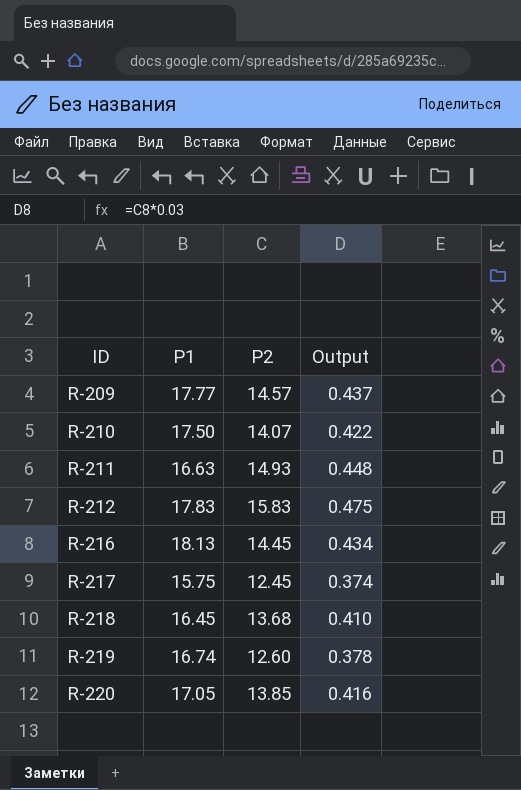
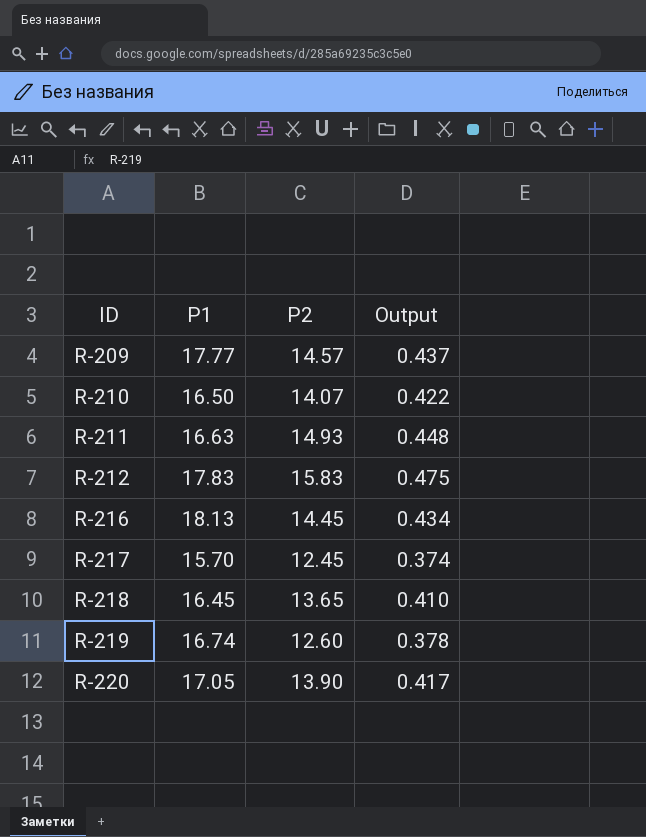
R-210 | P1: 17.50 -> 16.50
R-217 | P1: 15.75 -> 15.70
R-218 | P2: 13.68 -> 13.65
R-220 | P2: 13.85 -> 13.90
R-220 | Output: 0.416 -> 0.417

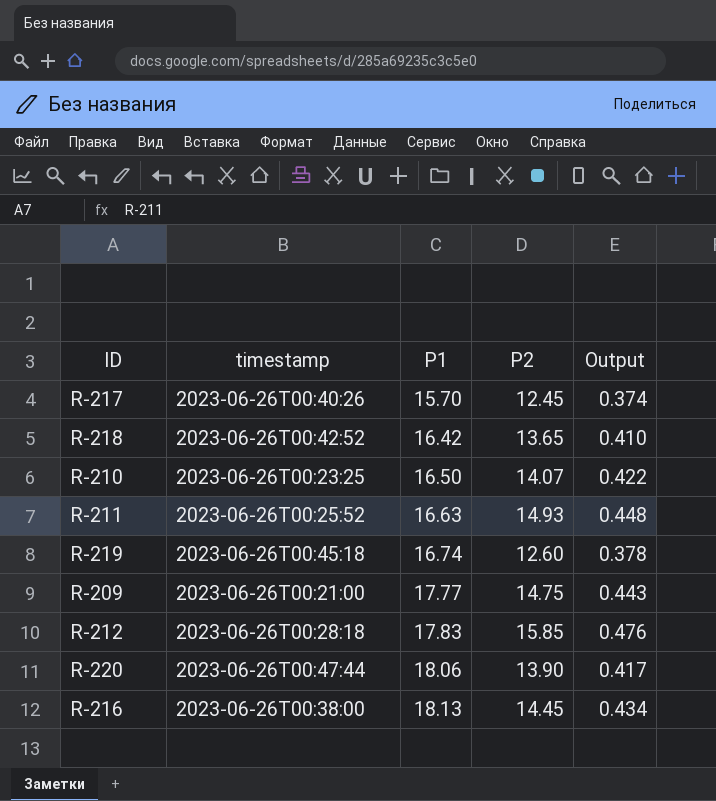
row order: ID ascending -> P1 ascending
column timestamp | position: none -> 2
R-218 | P1: 16.45 -> 16.42
R-209 | P2: 14.57 -> 14.75
R-209 | Output: 0.437 -> 0.443
R-212 | P2: 15.83 -> 15.85
R-212 | Output: 0.475 -> 0.476
R-220 | P1: 17.05 -> 18.06

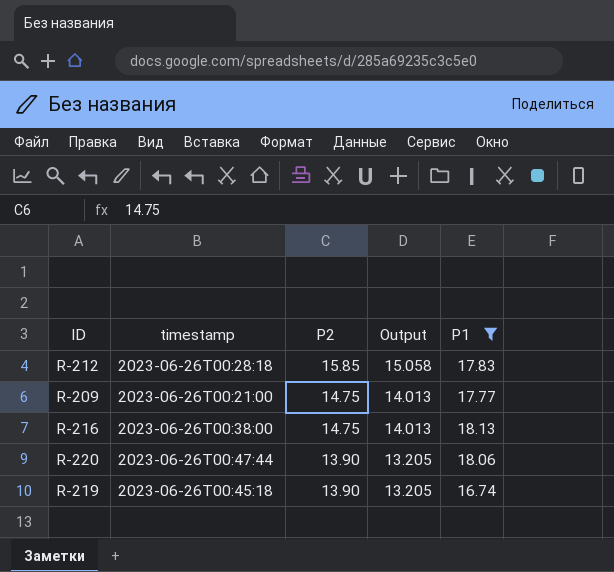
filter: none -> P1 >= 16.74
row order: P1 ascending -> P2 descending
column Output | formula: [P2] * 0.03 -> [P2] * 0.95
column P1 | position: 3 -> 5
R-216 | P2: 14.45 -> 14.75
R-219 | P2: 12.60 -> 13.90

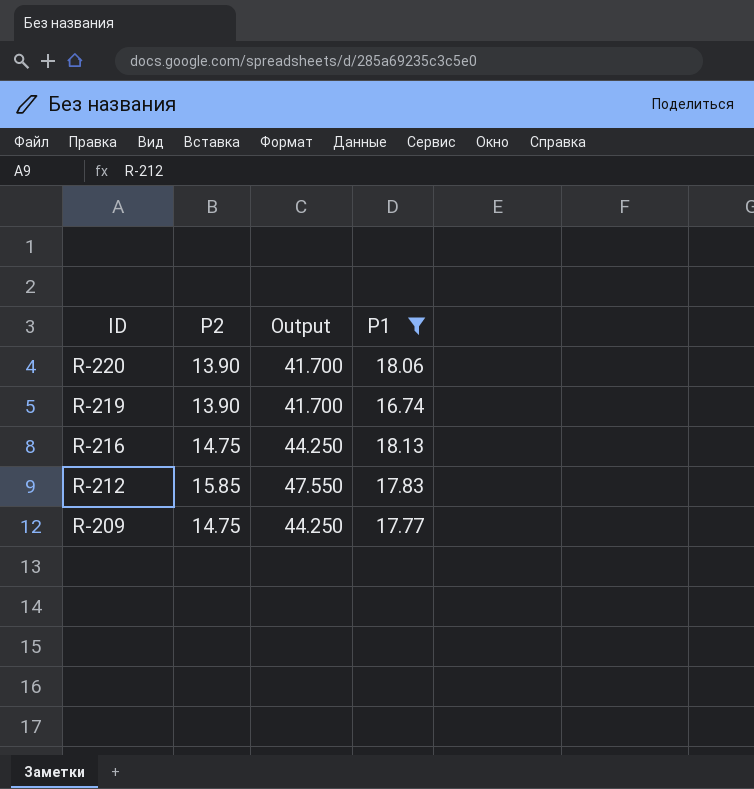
row order: P2 descending -> ID descending
column timestamp | position: 2 -> none
column Output | formula: [P2] * 0.95 -> [P2] * 3

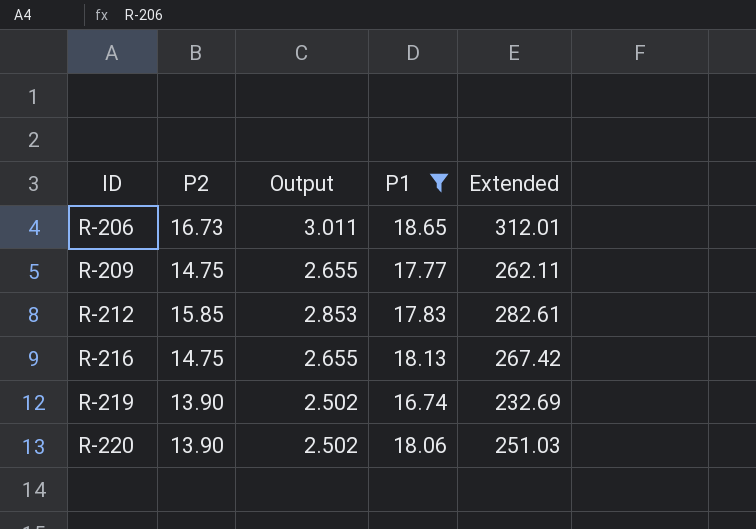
row order: ID descending -> ID ascending
column Output | formula: [P2] * 3 -> [P2] * 0.18
column Extended | formula: none -> [P2] * [P1]
row R-206: none -> 16.73 | 3.011 | 18.65 | 312.01

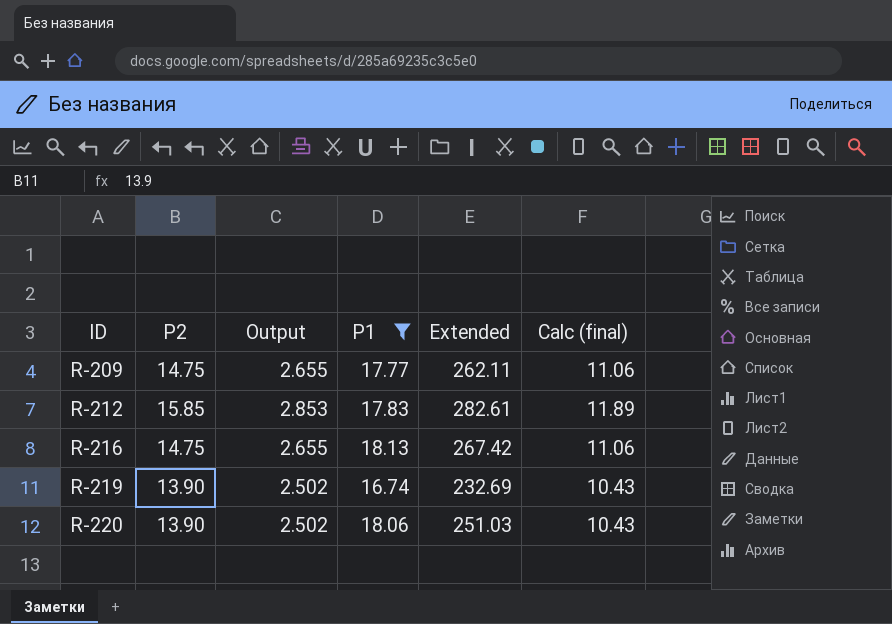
column Calc (final) | formula: none -> [P2] * 0.75
row R-206: 16.73 | 3.011 | 18.65 | 312.01 -> none

